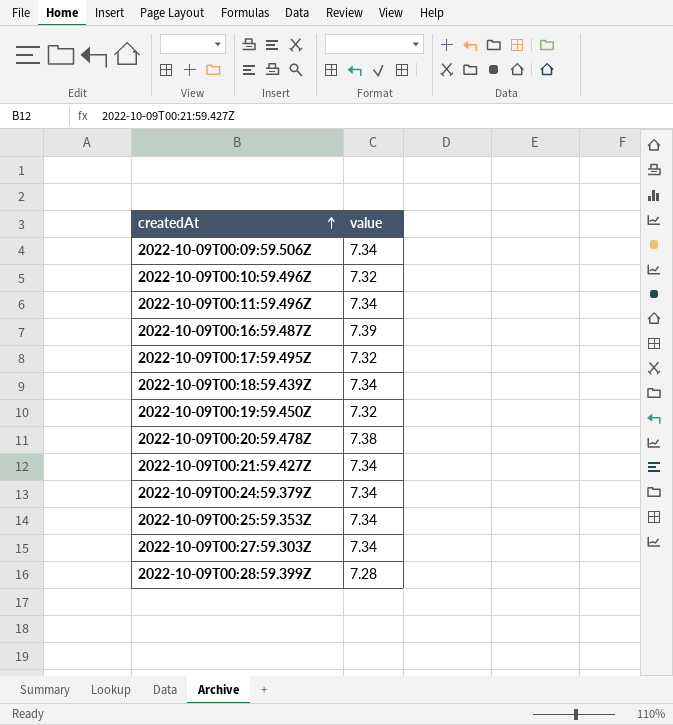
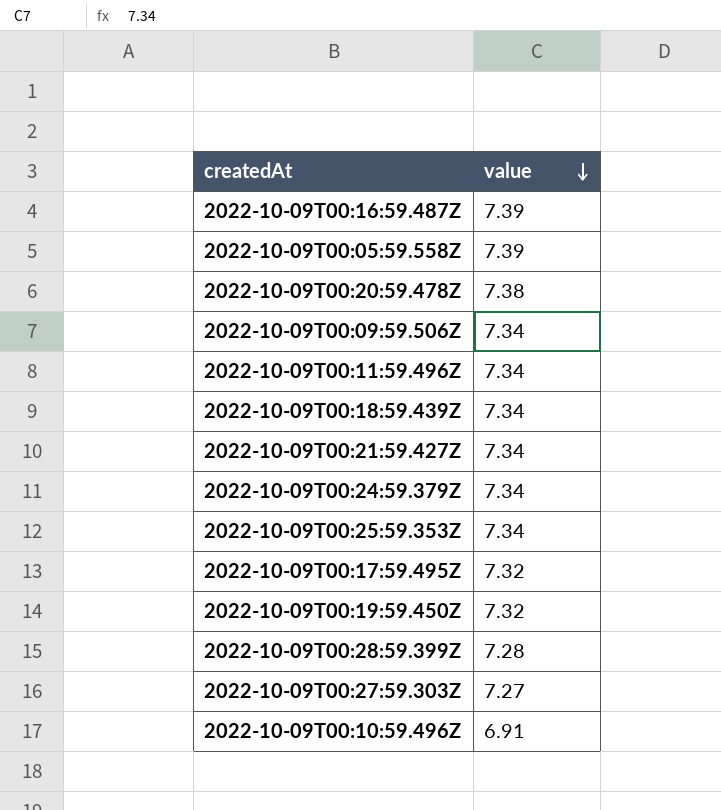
row order: createdAt ascending -> value descending
row 2022-10-09T00:05:59.558Z: none -> 7.39
2022-10-09T00:27:59.303Z | value: 7.34 -> 7.27
2022-10-09T00:10:59.496Z | value: 7.32 -> 6.91

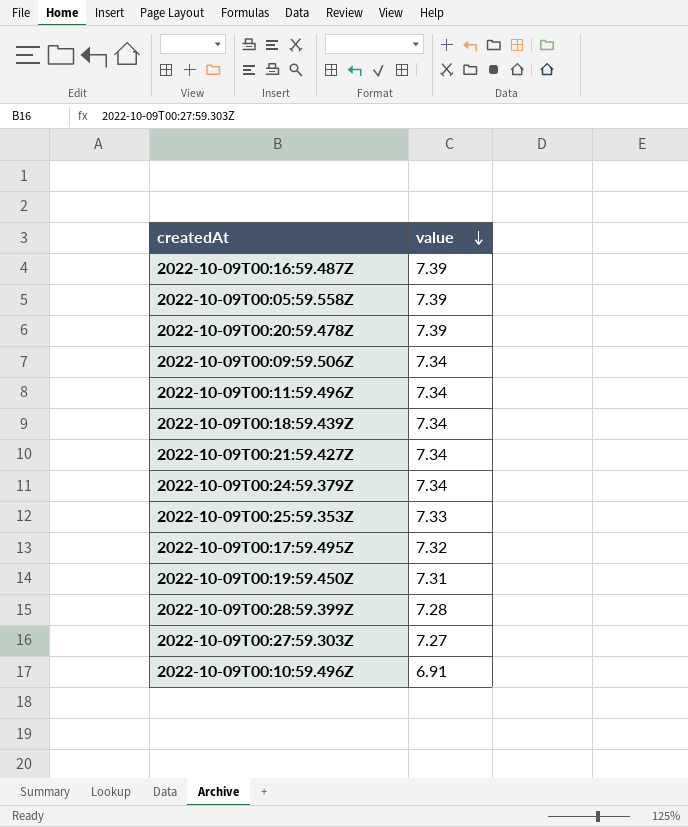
2022-10-09T00:20:59.478Z | value: 7.38 -> 7.39
2022-10-09T00:25:59.353Z | value: 7.34 -> 7.33
2022-10-09T00:19:59.450Z | value: 7.32 -> 7.31

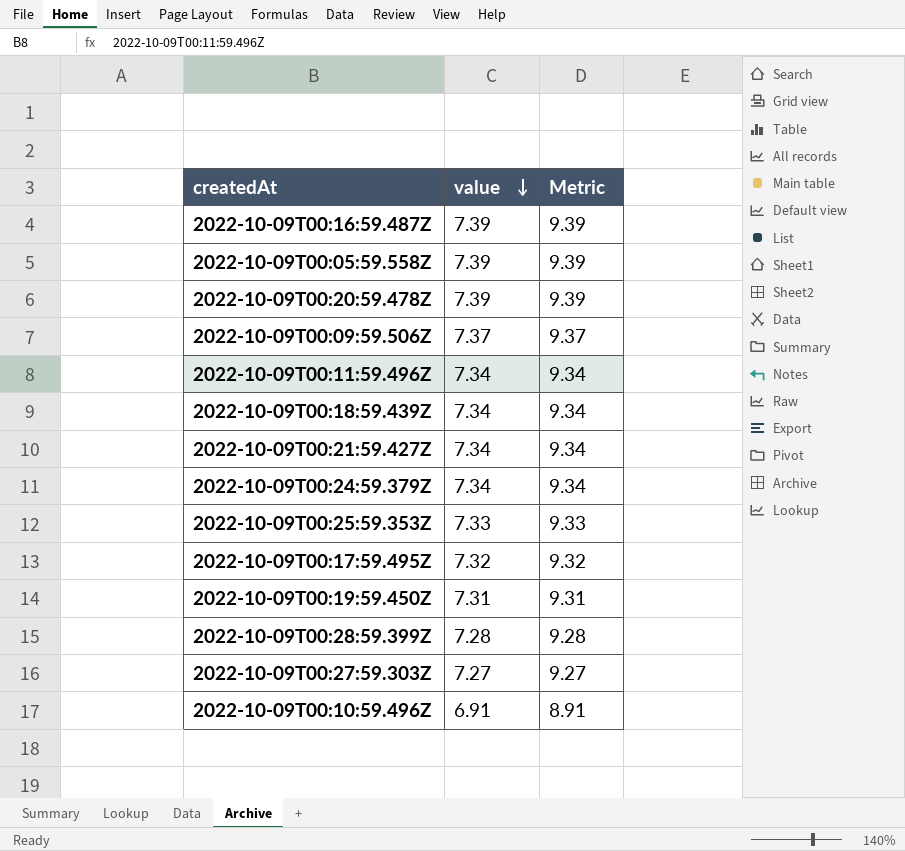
column Metric | formula: none -> [value] + 2
2022-10-09T00:09:59.506Z | value: 7.34 -> 7.37

